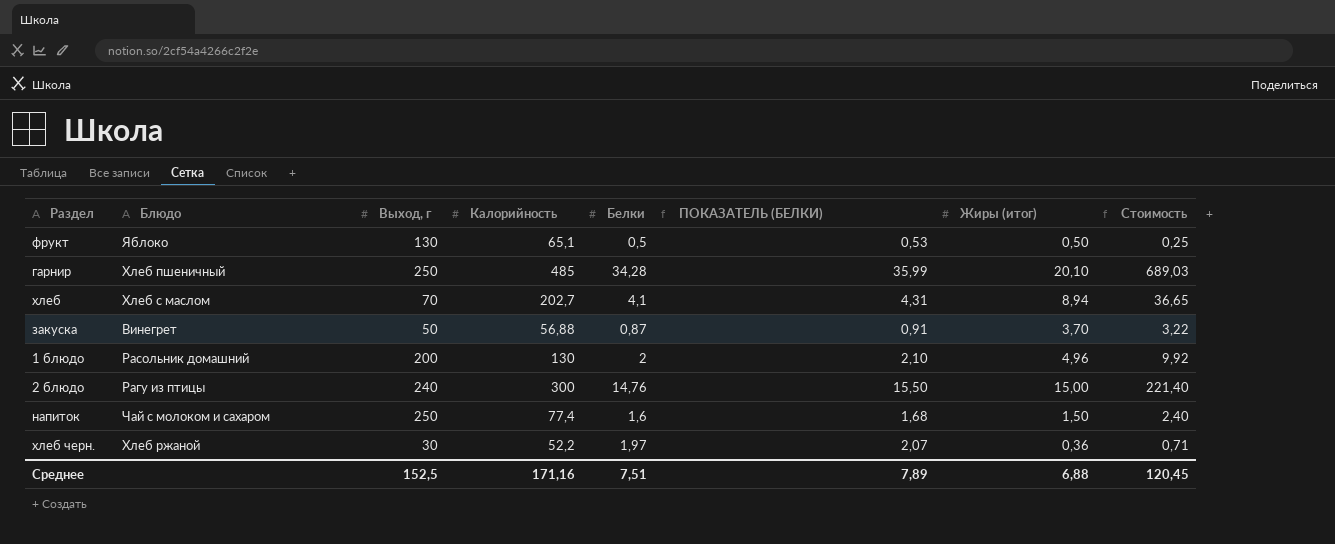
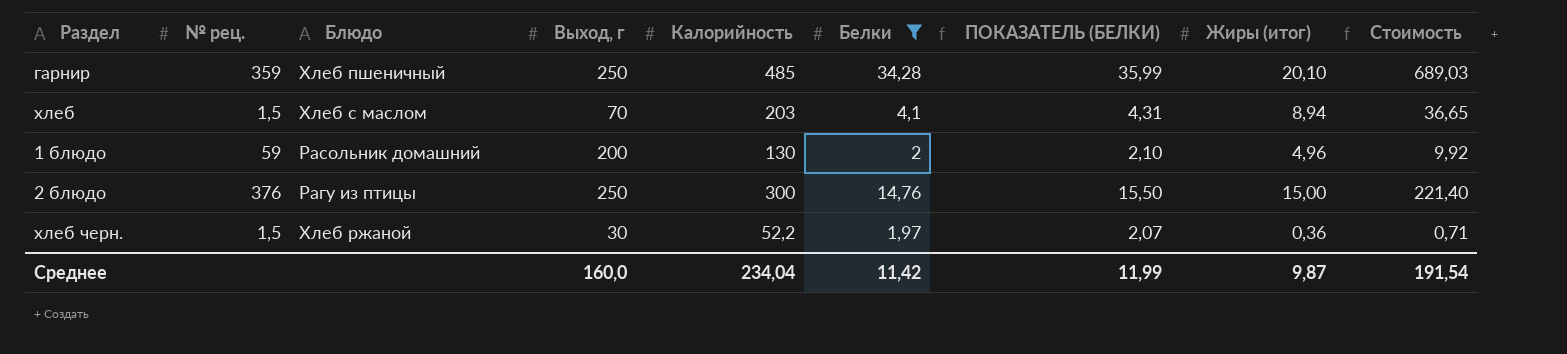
filter: none -> Белки >= 1,97
column № рец. | position: none -> 2
хлеб | Калорийность: 202,7 -> 203
2 блюдо | Выход, г: 240 -> 250
Среднее | Выход, г: 152,5 -> 160,0
Среднее | Калорийность: 171,16 -> 234,04
Среднее | Белки: 7,51 -> 11,42
Среднее | ПОКАЗАТЕЛЬ (БЕЛКИ): 7,89 -> 11,99
Среднее | Жиры (итог): 6,88 -> 9,87
Среднее | Стоимость: 120,45 -> 191,54

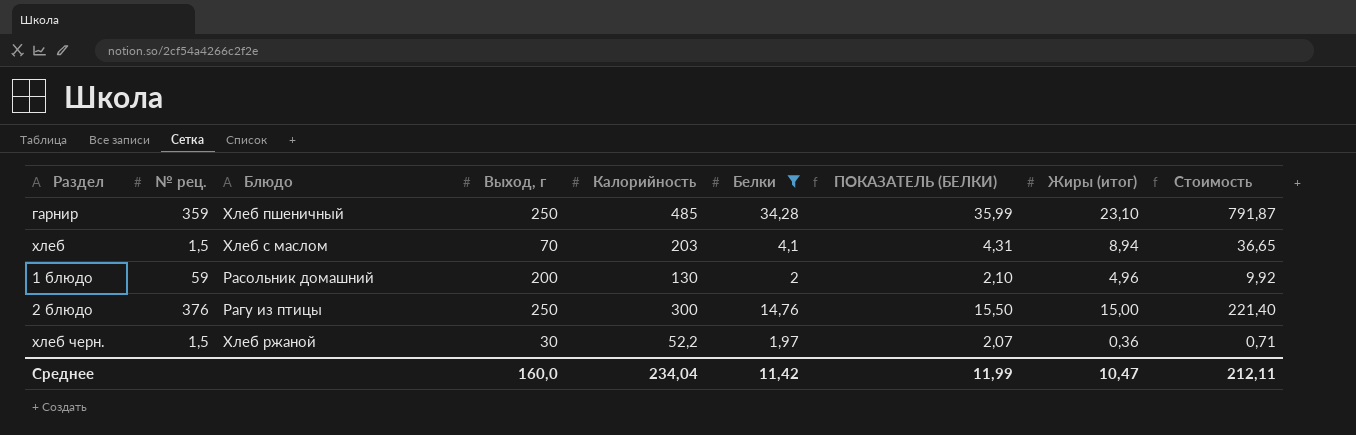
гарнир | Жиры (итог): 20,10 -> 23,10
гарнир | Стоимость: 689,03 -> 791,87
Среднее | Жиры (итог): 9,87 -> 10,47
Среднее | Стоимость: 191,54 -> 212,11

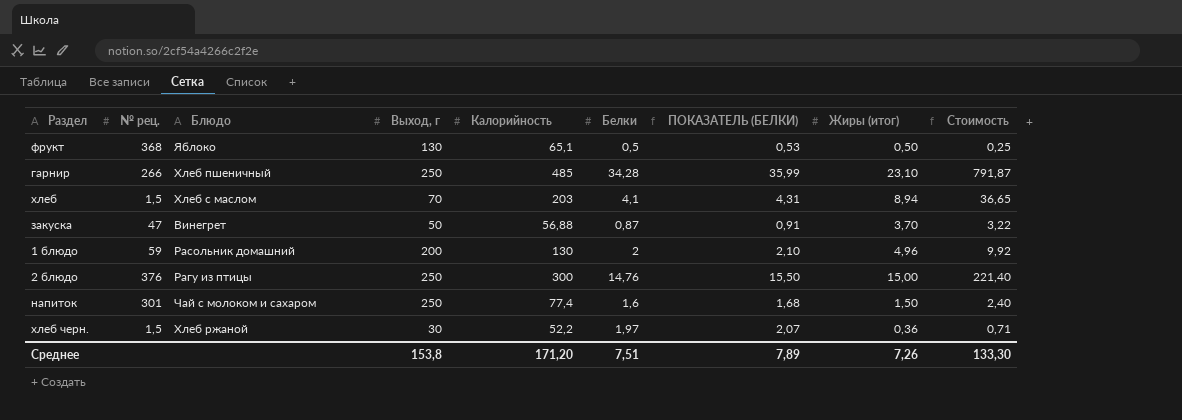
filter: Белки >= 1,97 -> none
гарнир | № рец.: 359 -> 266
Среднее | Выход, г: 160,0 -> 153,8
Среднее | Калорийность: 234,04 -> 171,20
Среднее | Белки: 11,42 -> 7,51
Среднее | ПОКАЗАТЕЛЬ (БЕЛКИ): 11,99 -> 7,89
Среднее | Жиры (итог): 10,47 -> 7,26
Среднее | Стоимость: 212,11 -> 133,30

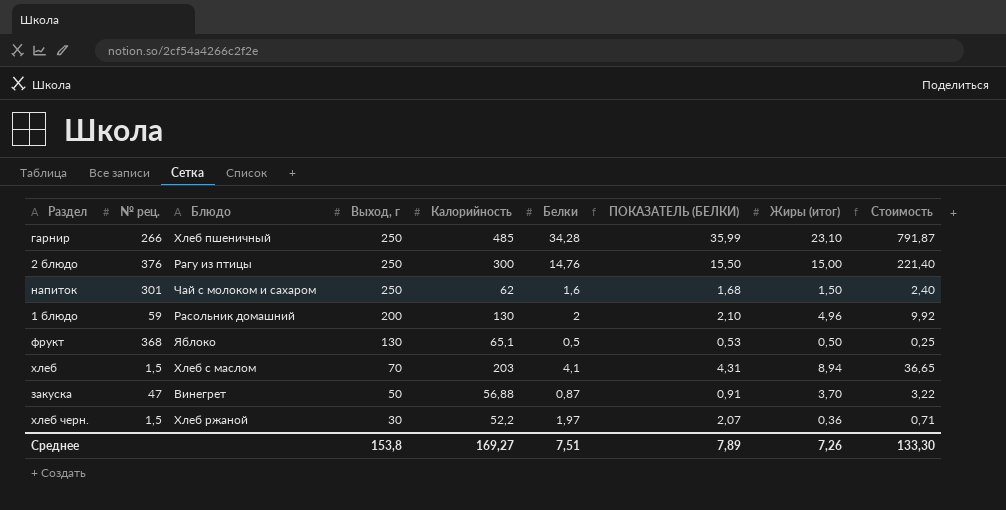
row order: none -> Выход, г descending
напиток | Калорийность: 77,4 -> 62
Среднее | Калорийность: 171,20 -> 169,27

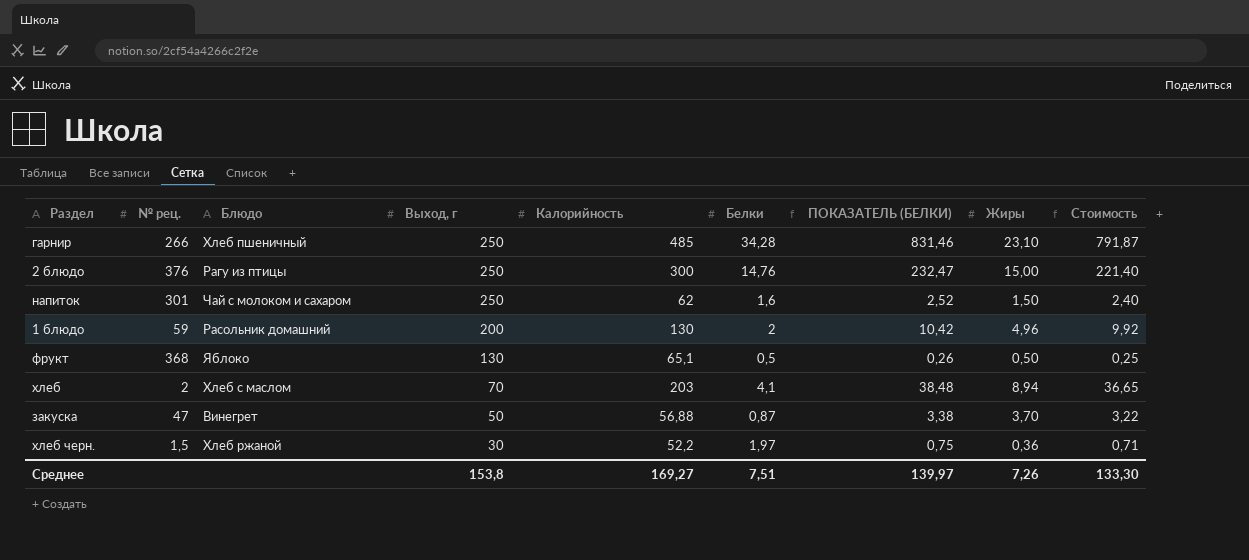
column ПОКАЗАТЕЛЬ (БЕЛКИ) | formula: [Белки] * 1,05 -> [Стоимость] * 1,05
column name: Жиры (итог) -> Жиры
хлеб | № рец.: 1,5 -> 2
Среднее | ПОКАЗАТЕЛЬ (БЕЛКИ): 7,89 -> 139,97

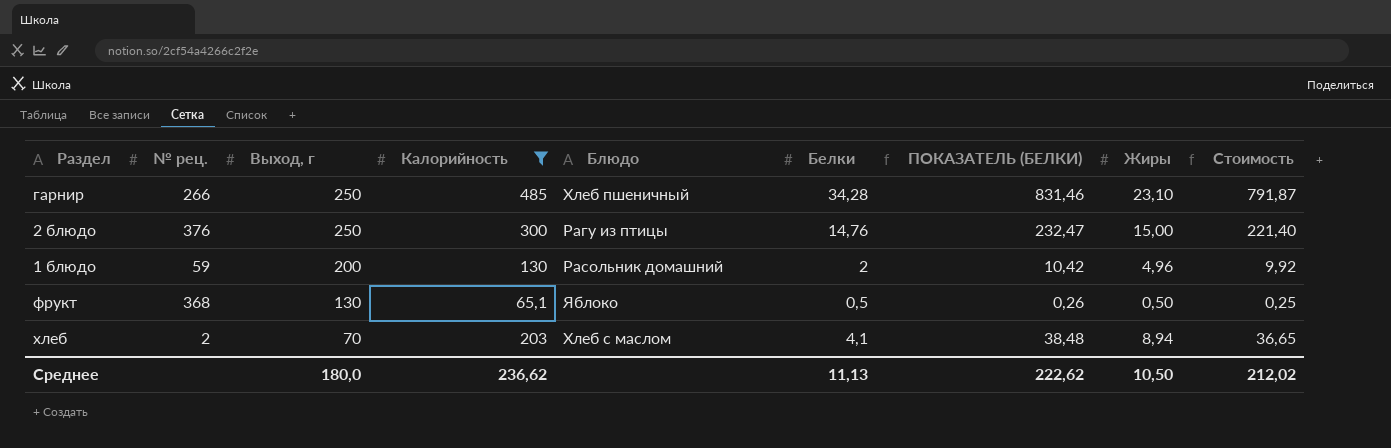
filter: none -> Калорийность >= 65,1
column Блюдо | position: 3 -> 5
Среднее | Выход, г: 153,8 -> 180,0
Среднее | Калорийность: 169,27 -> 236,62
Среднее | Белки: 7,51 -> 11,13
Среднее | ПОКАЗАТЕЛЬ (БЕЛКИ): 139,97 -> 222,62
Среднее | Жиры: 7,26 -> 10,50
Среднее | Стоимость: 133,30 -> 212,02

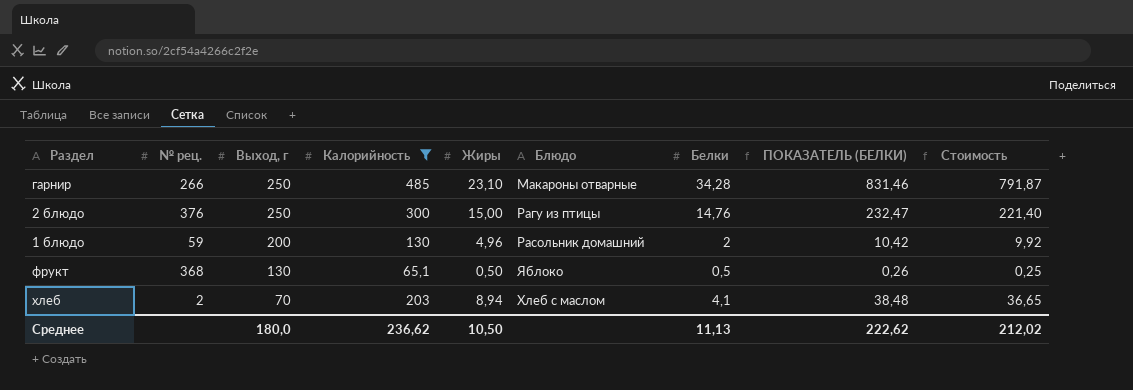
column Жиры | position: 8 -> 5
гарнир | Блюдо: Хлеб пшеничный -> Макароны отварные

